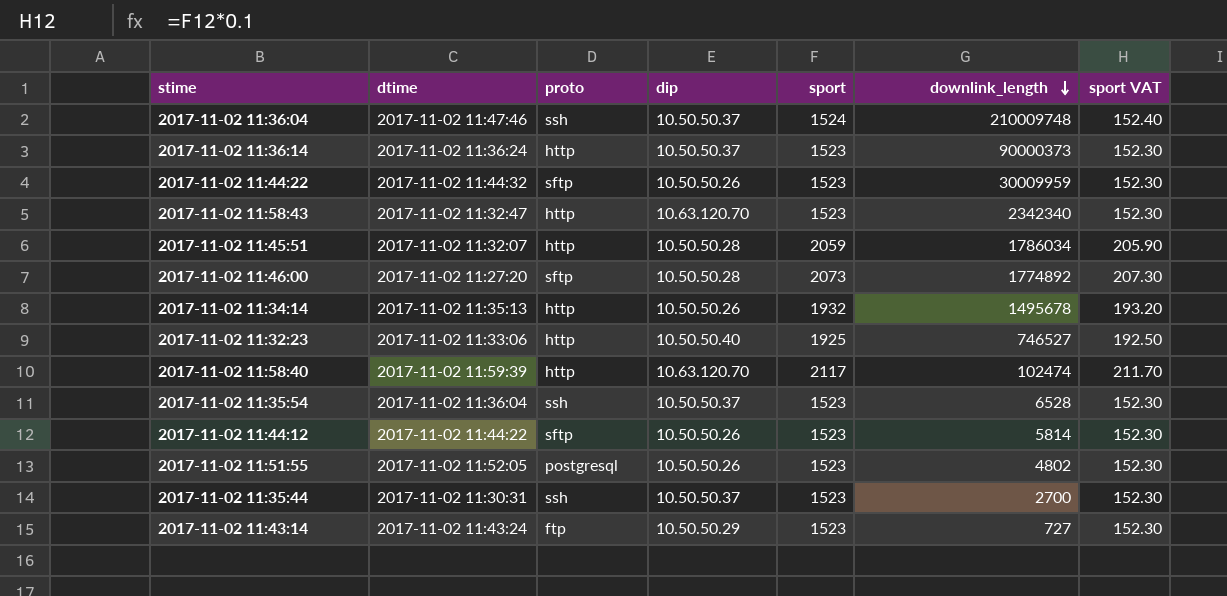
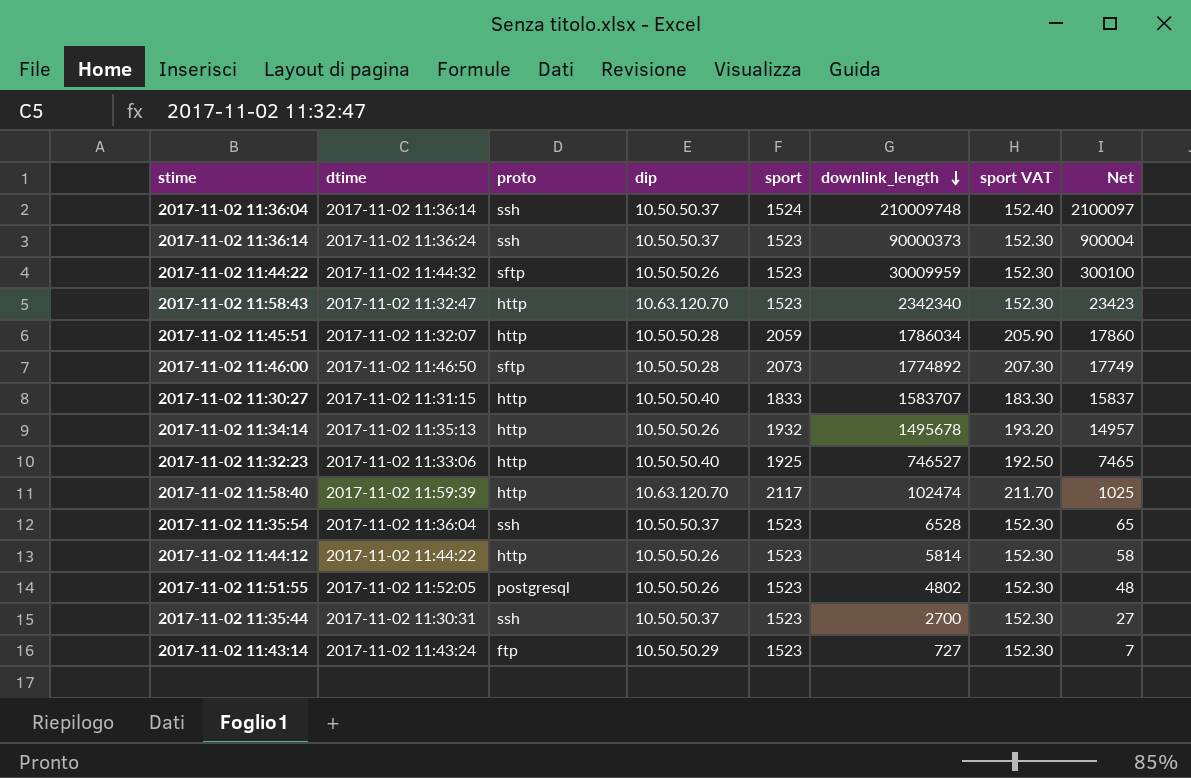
column Net | formula: none -> [downlink_length] * 0.01
2017-11-02 11:36:04 | dtime: 2017-11-02 11:47:46 -> 2017-11-02 11:36:14
2017-11-02 11:36:14 | proto: http -> ssh
2017-11-02 11:46:00 | dtime: 2017-11-02 11:27:20 -> 2017-11-02 11:46:50
row 2017-11-02 11:30:27: none -> 2017-11-02 11:31:15 | http | 10.50.50.40 | 1833 | 1583707 | 183.30 | 15837
2017-11-02 11:44:12 | proto: sftp -> http

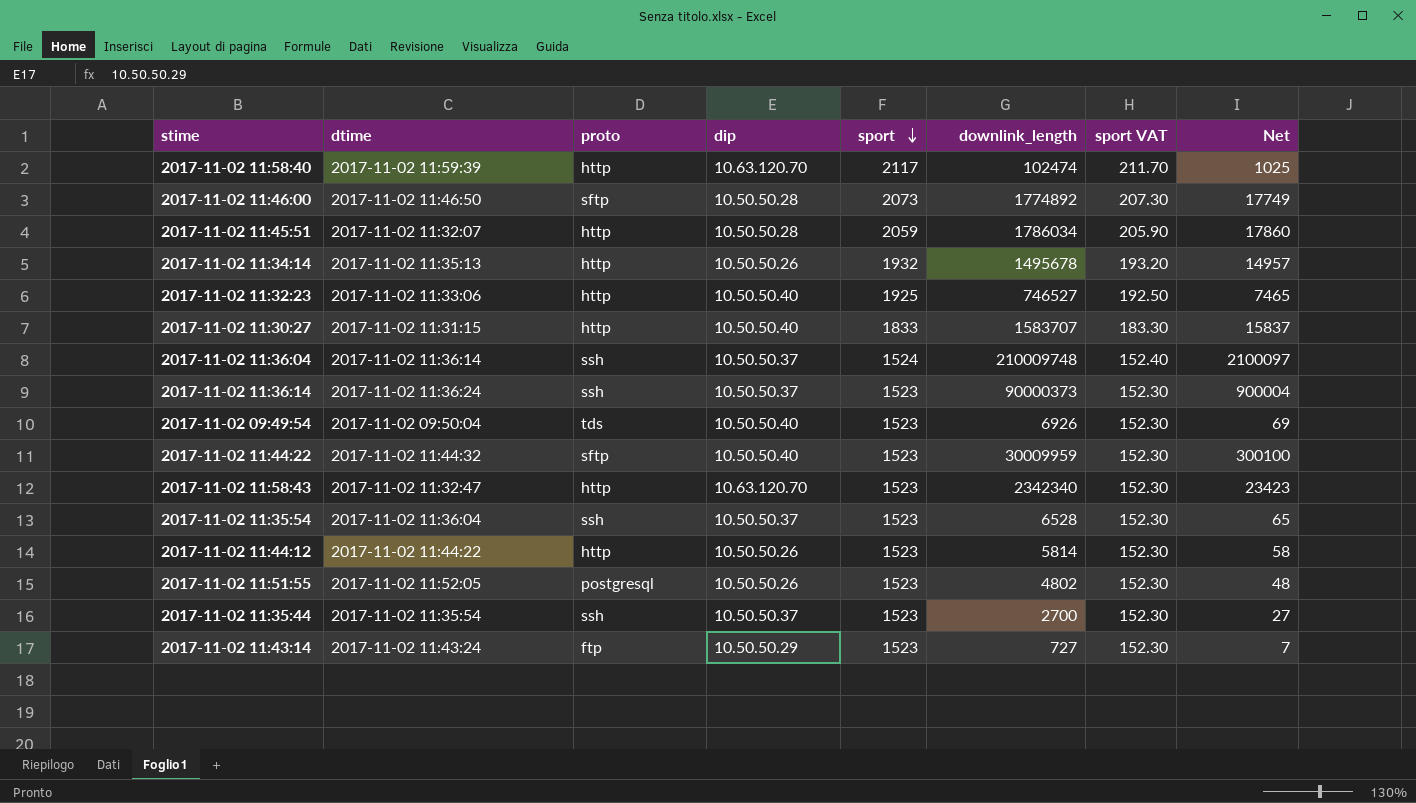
row order: downlink_length descending -> sport descending
row 2017-11-02 09:49:54: none -> 2017-11-02 09:50:04 | tds | 10.50.50.40 | 1523 | 6926 | 152.30 | 69
2017-11-02 11:44:22 | dip: 10.50.50.26 -> 10.50.50.40
2017-11-02 11:35:44 | dtime: 2017-11-02 11:30:31 -> 2017-11-02 11:35:54

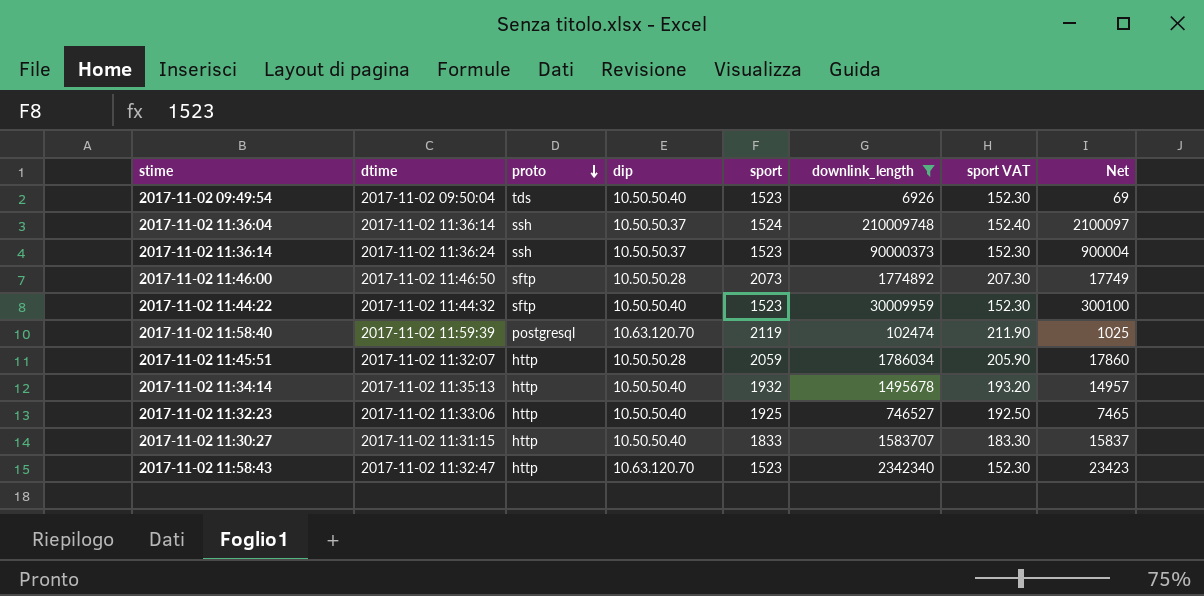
filter: none -> downlink_length >= 6926
row order: sport descending -> proto descending
2017-11-02 11:58:40 | proto: http -> postgresql
2017-11-02 11:58:40 | sport: 2117 -> 2119
2017-11-02 11:58:40 | sport VAT: 211.70 -> 211.90
2017-11-02 11:34:14 | dip: 10.50.50.26 -> 10.50.50.40

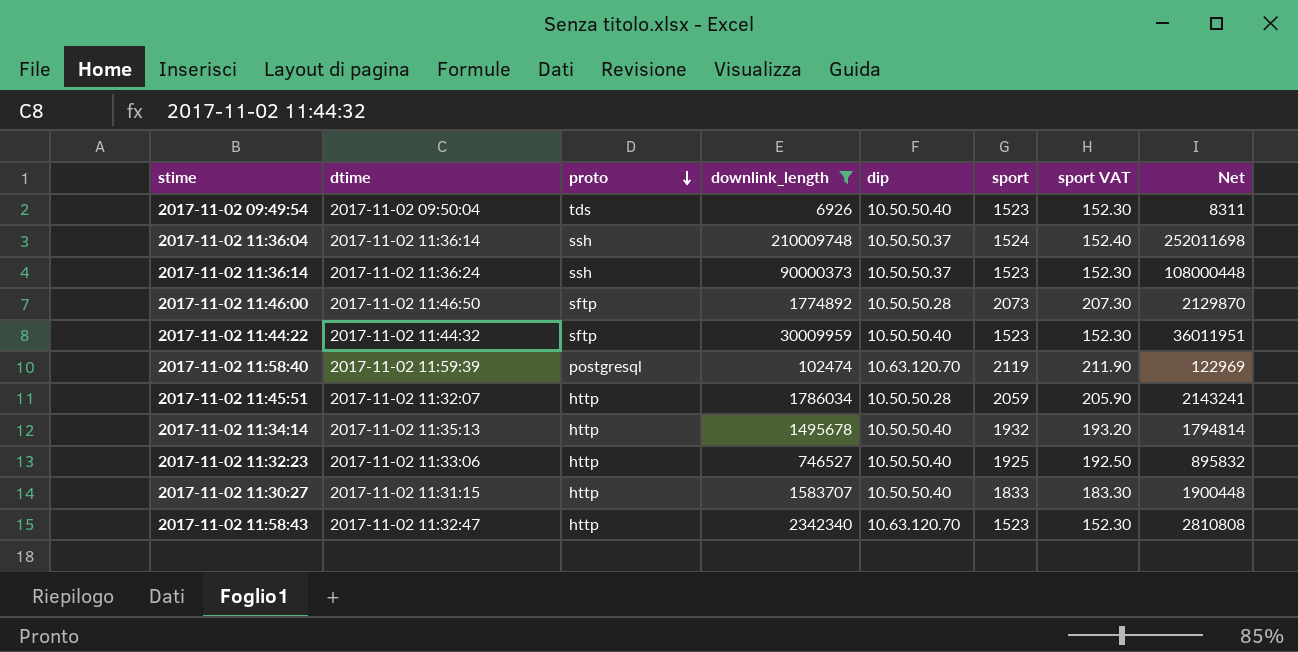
column downlink_length | position: 6 -> 4
column Net | formula: [downlink_length] * 0.01 -> [downlink_length] * 1.2

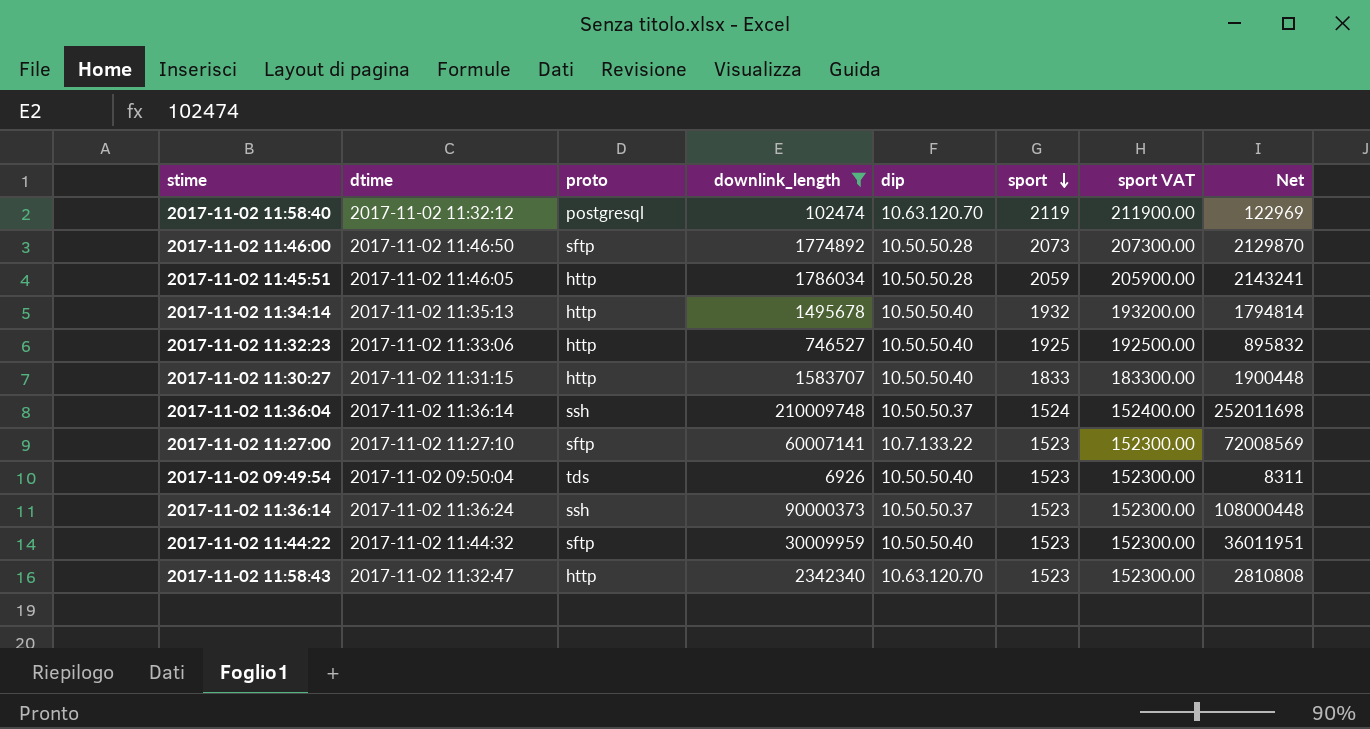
row order: proto descending -> sport descending
column sport VAT | formula: [sport] * 0.1 -> [sport] * 100
2017-11-02 11:58:40 | dtime: 2017-11-02 11:59:39 -> 2017-11-02 11:32:12
2017-11-02 11:45:51 | dtime: 2017-11-02 11:32:07 -> 2017-11-02 11:46:05
row 2017-11-02 11:27:00: none -> 2017-11-02 11:27:10 | sftp | 60007141 | 10.7.133.22 | 1523 | 152300.00 | 72008569

